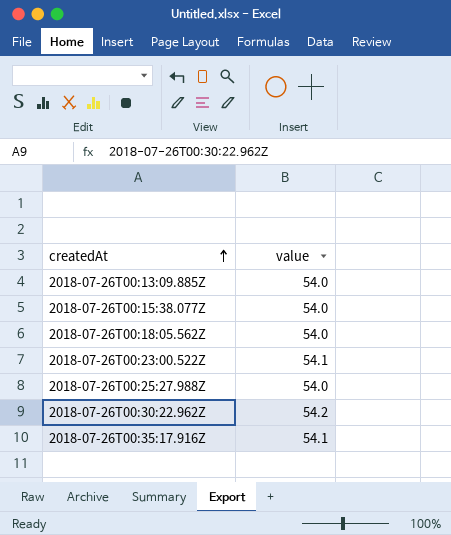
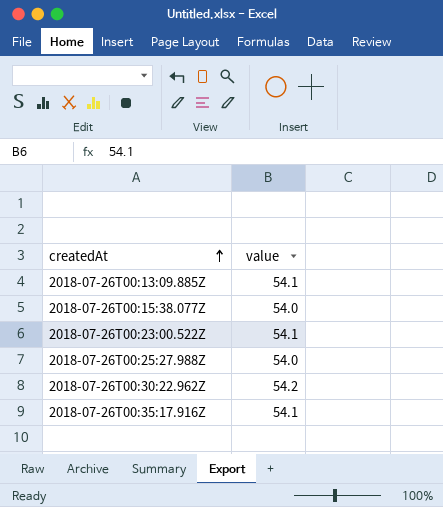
row 2018-07-26T00:18:05.562Z: 54.0 -> none
2018-07-26T00:13:09.885Z | value: 54.0 -> 54.1

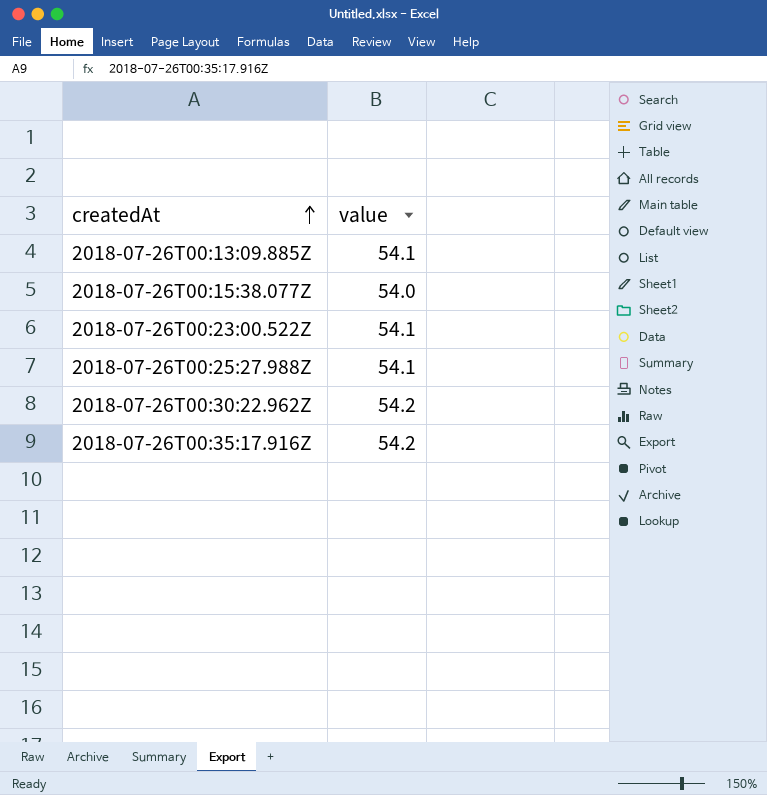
2018-07-26T00:25:27.988Z | value: 54.0 -> 54.1
2018-07-26T00:35:17.916Z | value: 54.1 -> 54.2

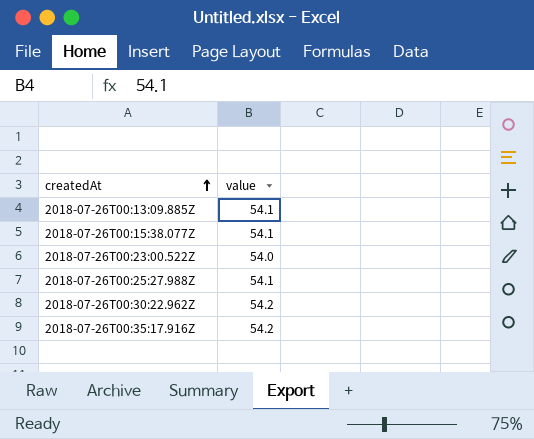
2018-07-26T00:15:38.077Z | value: 54.0 -> 54.1
2018-07-26T00:23:00.522Z | value: 54.1 -> 54.0

